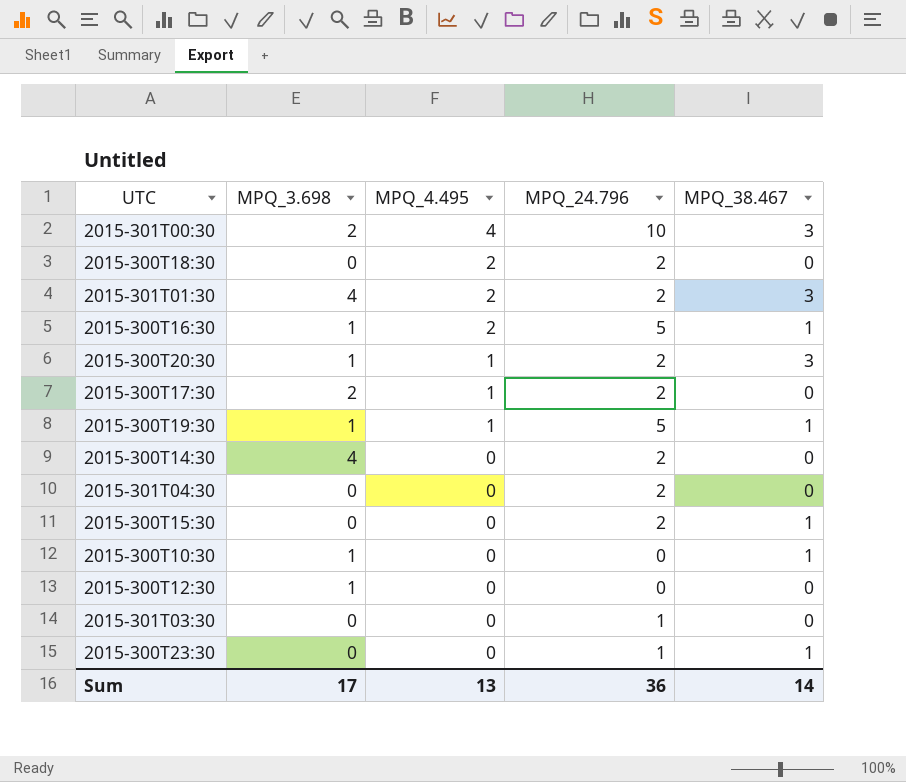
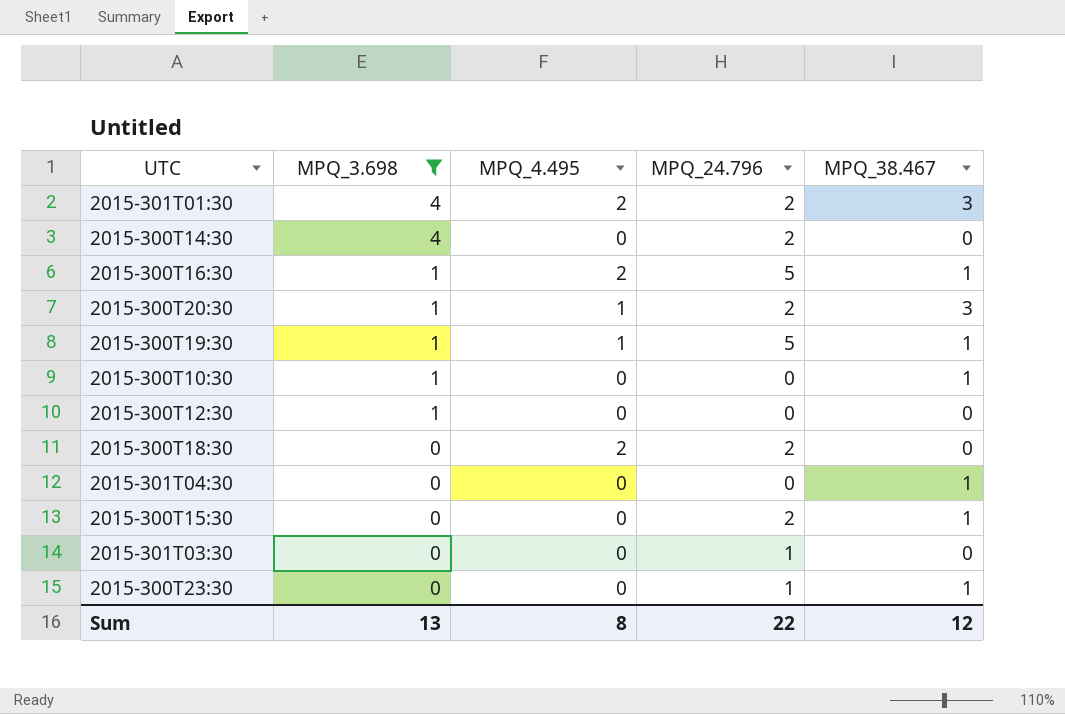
filter: none -> MPQ_3.698 != 2
row order: MPQ_4.495 descending -> MPQ_3.698 descending
2015-301T04:30 | MPQ_24.796: 2 -> 0
2015-301T04:30 | MPQ_38.467: 0 -> 1
Sum | MPQ_3.698: 17 -> 13
Sum | MPQ_4.495: 13 -> 8
Sum | MPQ_24.796: 36 -> 22
Sum | MPQ_38.467: 14 -> 12

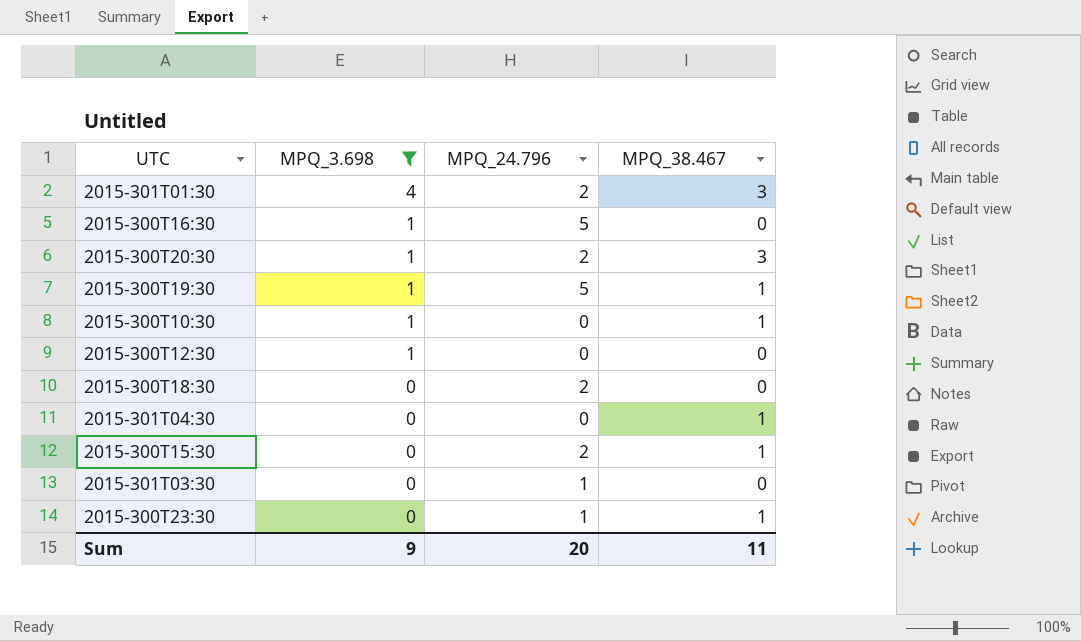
column MPQ_4.495 | position: 3 -> none
row 2015-300T14:30: 4 | 0 | 2 | 0 -> none
2015-300T16:30 | MPQ_38.467: 1 -> 0
Sum | MPQ_3.698: 13 -> 9
Sum | MPQ_24.796: 22 -> 20
Sum | MPQ_38.467: 12 -> 11

